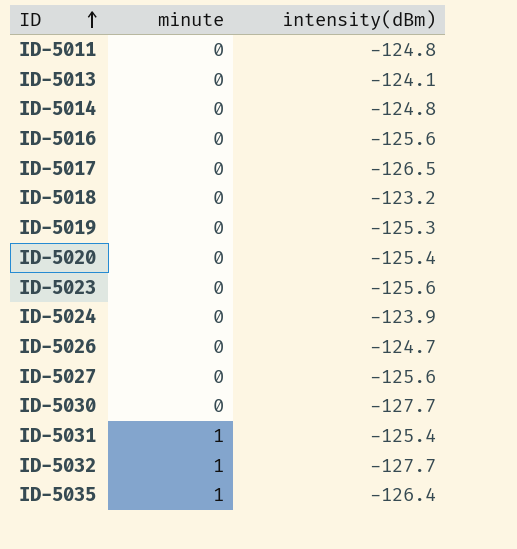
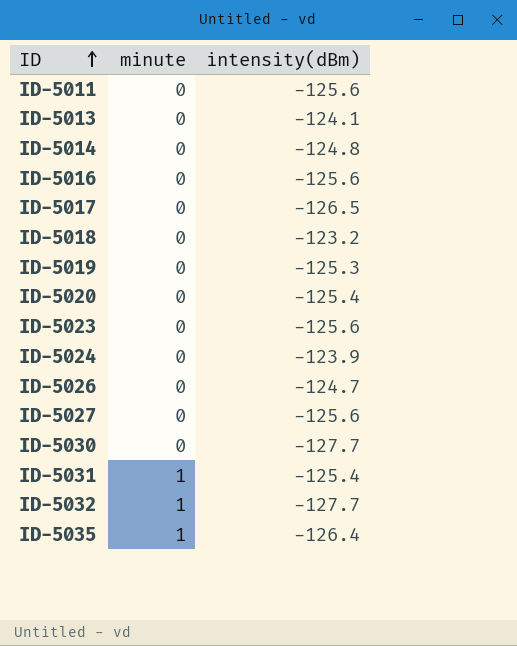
ID-5011 | intensity(dBm): -124.8 -> -125.6

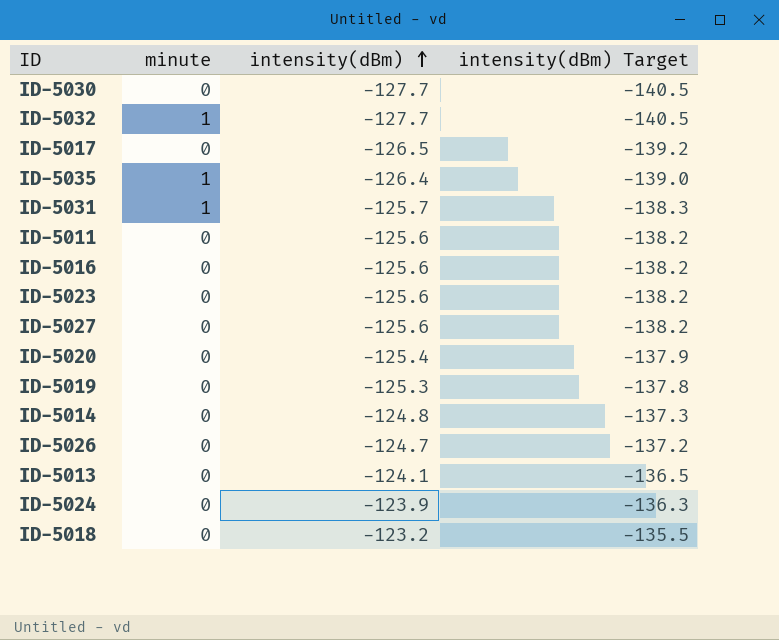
row order: ID ascending -> intensity(dBm) ascending
column intensity(dBm) Target | formula: none -> [intensity(dBm)] * 1.1
ID-5031 | intensity(dBm): -125.4 -> -125.7

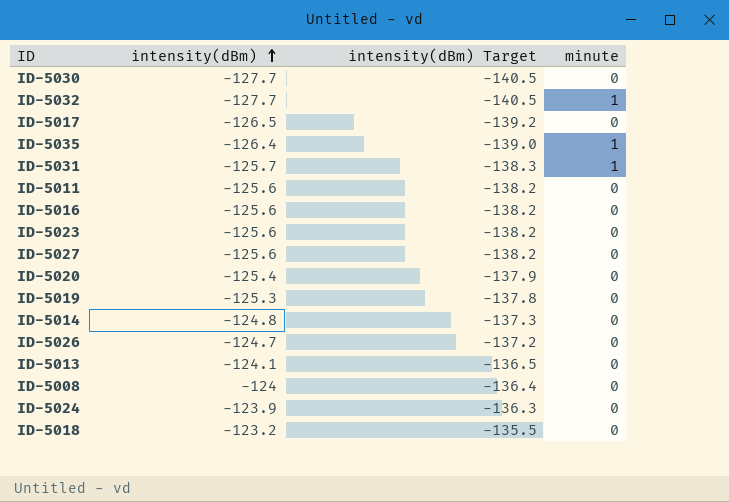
column minute | position: 2 -> 4
row ID-5008: none -> -124 | -136.4 | 0

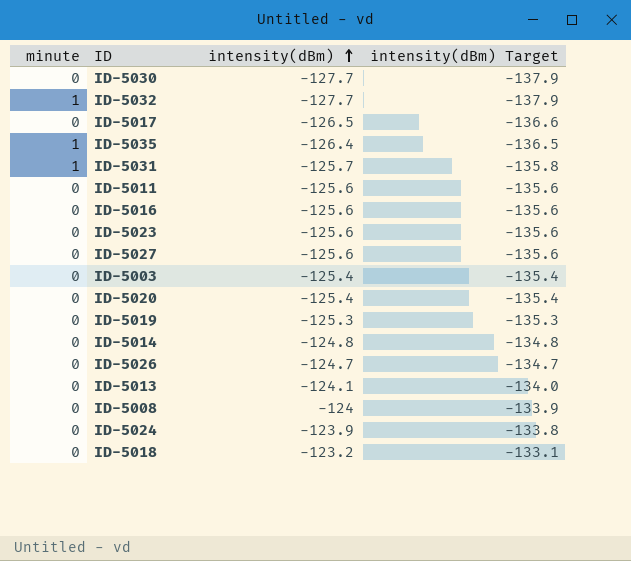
column minute | position: 4 -> 1
column intensity(dBm) Target | formula: [intensity(dBm)] * 1.1 -> [intensity(dBm)] * 1.08
row ID-5003: none -> 0 | -125.4 | -135.4

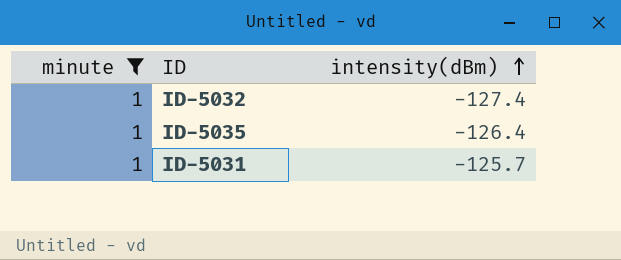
filter: none -> minute = 1
column intensity(dBm) Target | formula: [intensity(dBm)] * 1.08 -> none
ID-5032 | intensity(dBm): -127.7 -> -127.4

